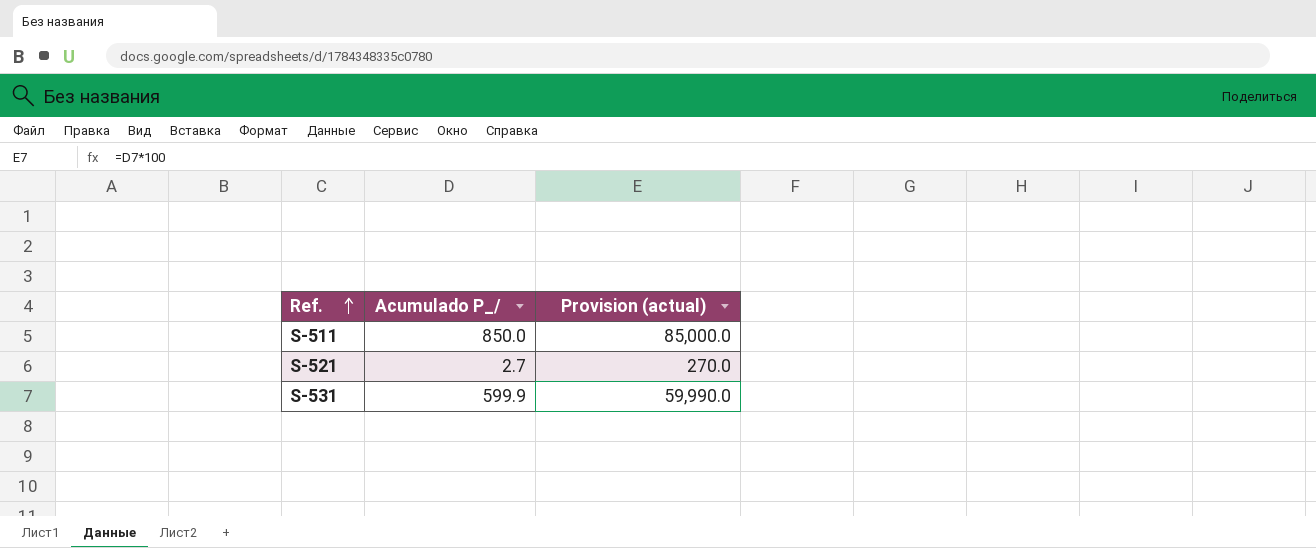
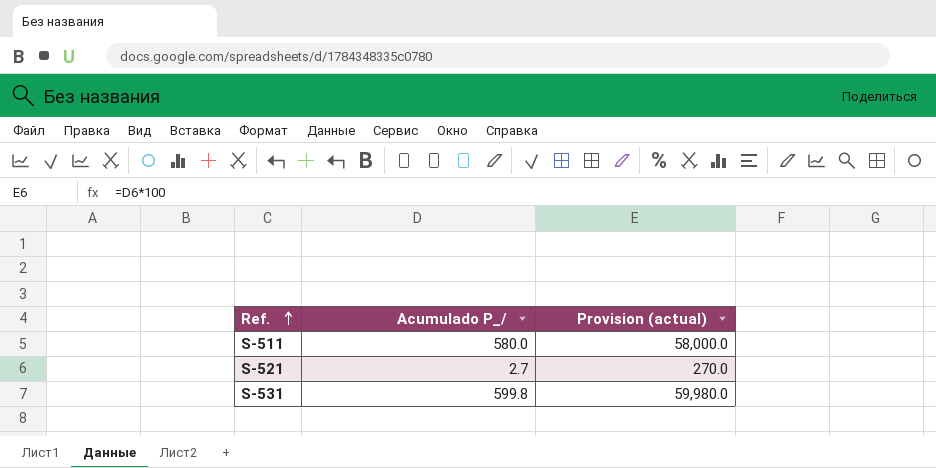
S-511 | Acumulado P_/: 850.0 -> 580.0
S-511 | Provision (actual): 85,000.0 -> 58,000.0
S-531 | Acumulado P_/: 599.9 -> 599.8
S-531 | Provision (actual): 59,990.0 -> 59,980.0

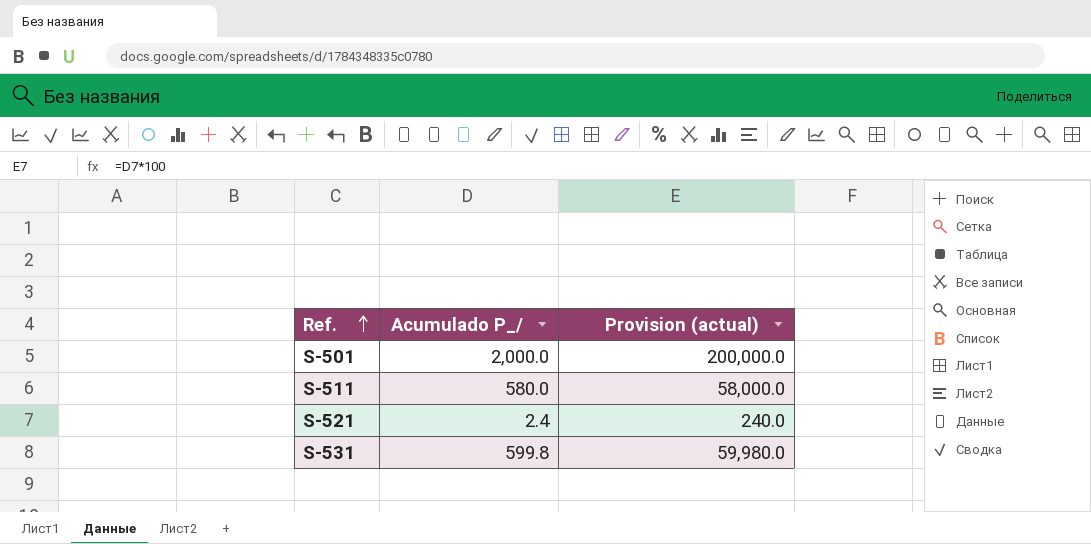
row S-501: none -> 2,000.0 | 200,000.0
S-521 | Acumulado P_/: 2.7 -> 2.4
S-521 | Provision (actual): 270.0 -> 240.0

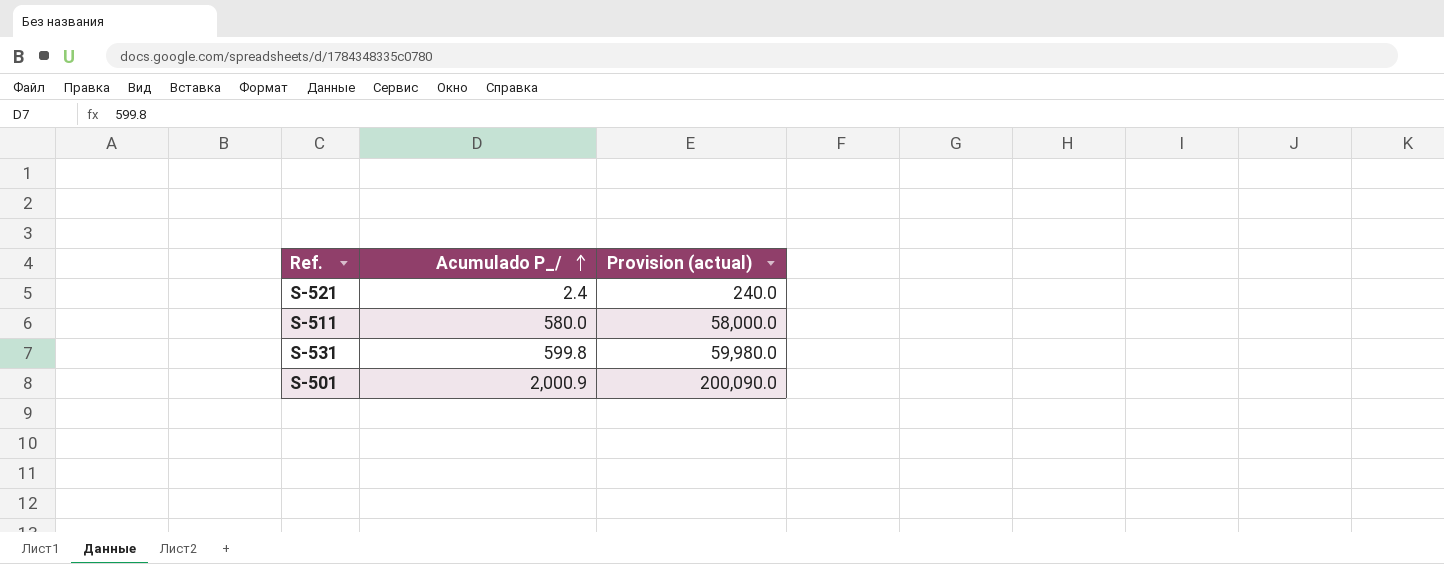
row order: Ref. ascending -> Acumulado P_/ ascending
S-501 | Acumulado P_/: 2,000.0 -> 2,000.9
S-501 | Provision (actual): 200,000.0 -> 200,090.0

